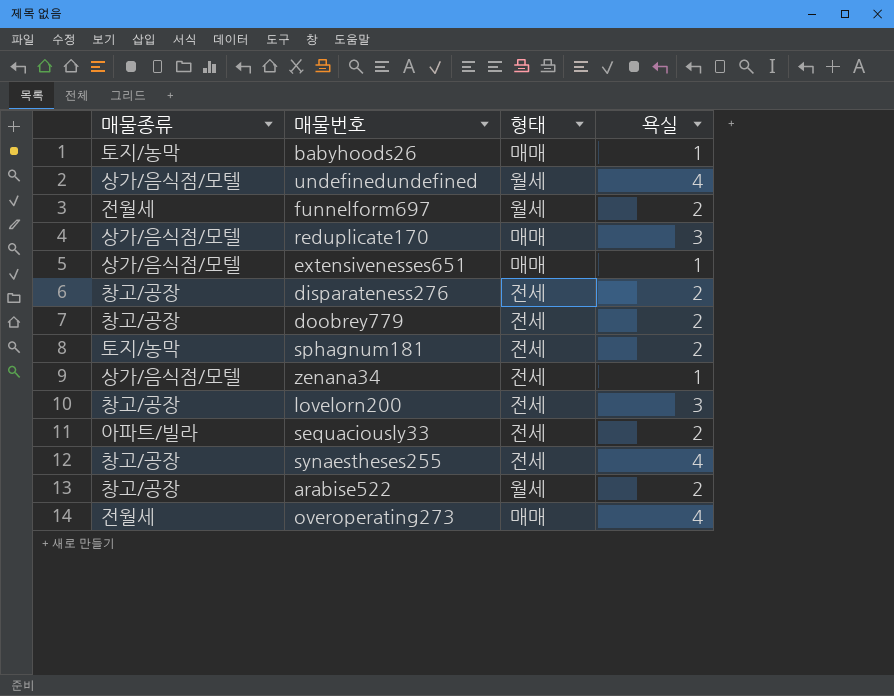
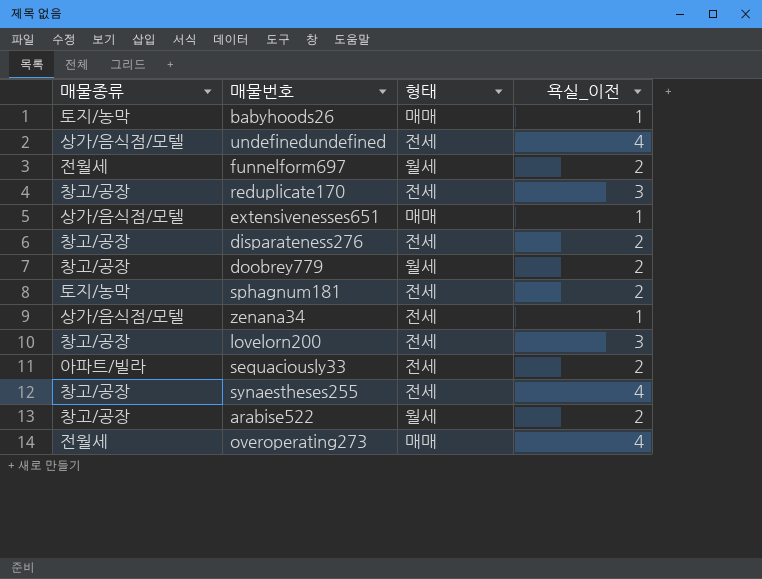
column name: 욕실 -> 욕실_이전
undefinedundefined | 형태: 월세 -> 전세
reduplicate170 | 매물종류: 상가/음식점/모텔 -> 창고/공장
reduplicate170 | 형태: 매매 -> 전세
doobrey779 | 형태: 전세 -> 월세

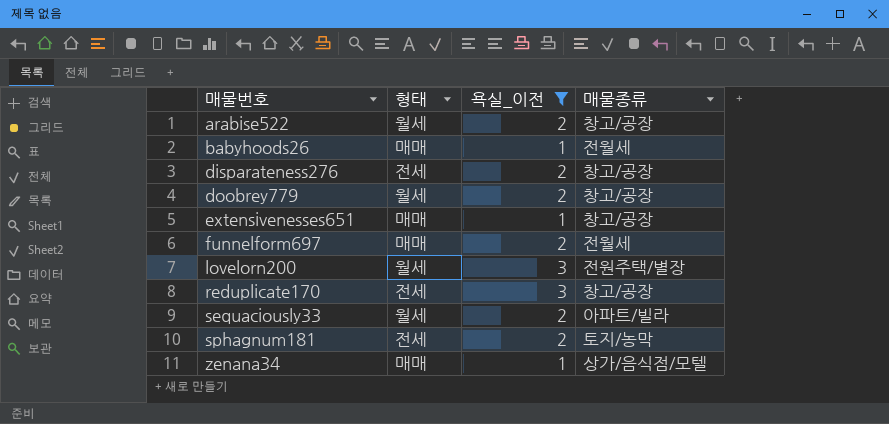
filter: none -> 욕실_이전 != 4
row order: none -> 매물번호 ascending
column 매물종류 | position: 1 -> 4
babyhoods26 | 매물종류: 토지/농막 -> 전월세
extensivenesses651 | 매물종류: 상가/음식점/모텔 -> 창고/공장
funnelform697 | 형태: 월세 -> 매매
lovelorn200 | 형태: 전세 -> 월세
lovelorn200 | 매물종류: 창고/공장 -> 전원주택/별장
sequaciously33 | 형태: 전세 -> 월세
zenana34 | 형태: 전세 -> 매매

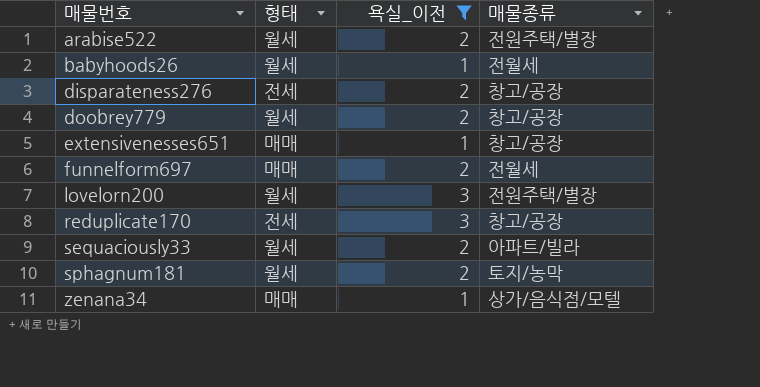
arabise522 | 매물종류: 창고/공장 -> 전원주택/별장
babyhoods26 | 형태: 매매 -> 월세
sphagnum181 | 형태: 전세 -> 월세

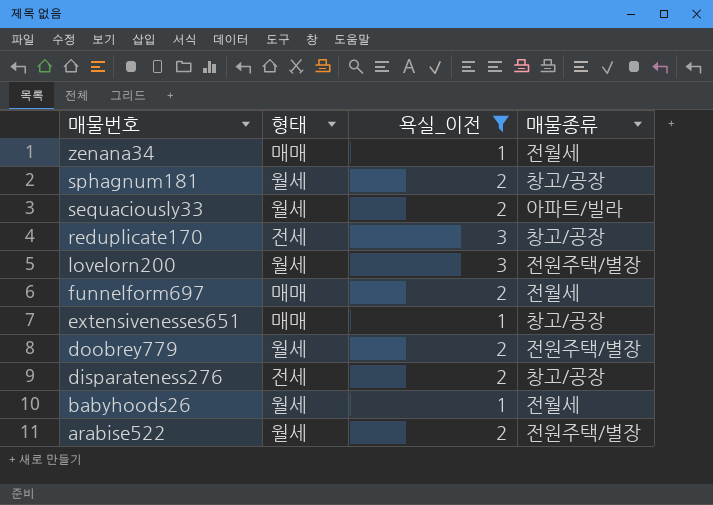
row order: 매물번호 ascending -> 매물번호 descending
zenana34 | 매물종류: 상가/음식점/모텔 -> 전월세
sphagnum181 | 매물종류: 토지/농막 -> 창고/공장
doobrey779 | 매물종류: 창고/공장 -> 전원주택/별장

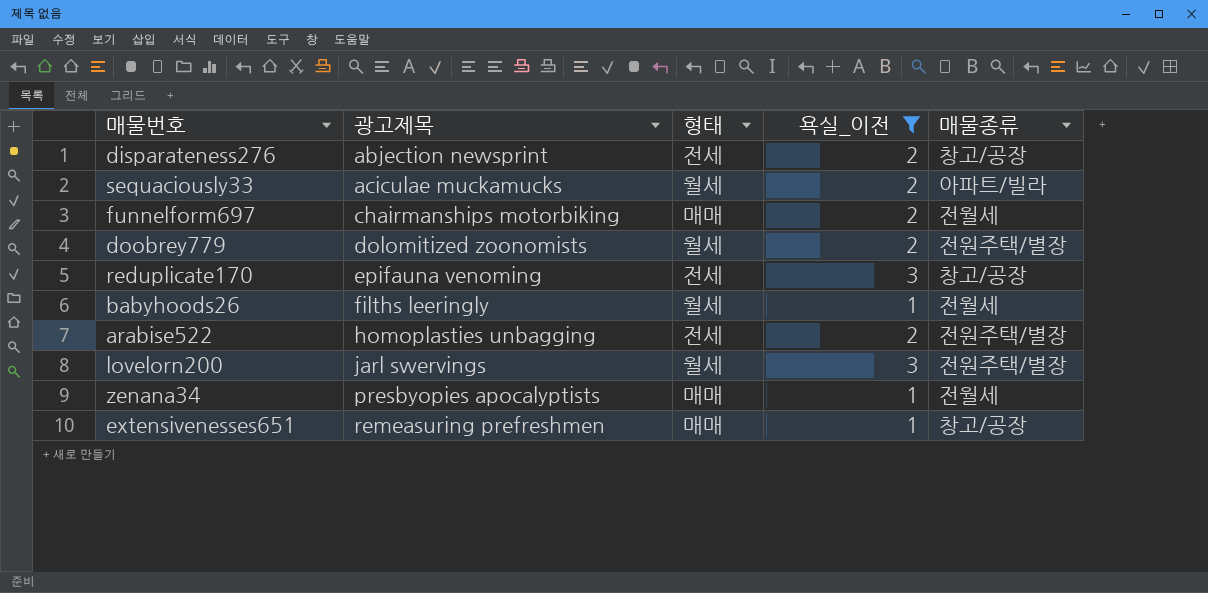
row order: 매물번호 descending -> 광고제목 ascending
column 광고제목 | position: none -> 2
row sphagnum181: 월세 | 2 | 창고/공장 -> none
arabise522 | 형태: 월세 -> 전세

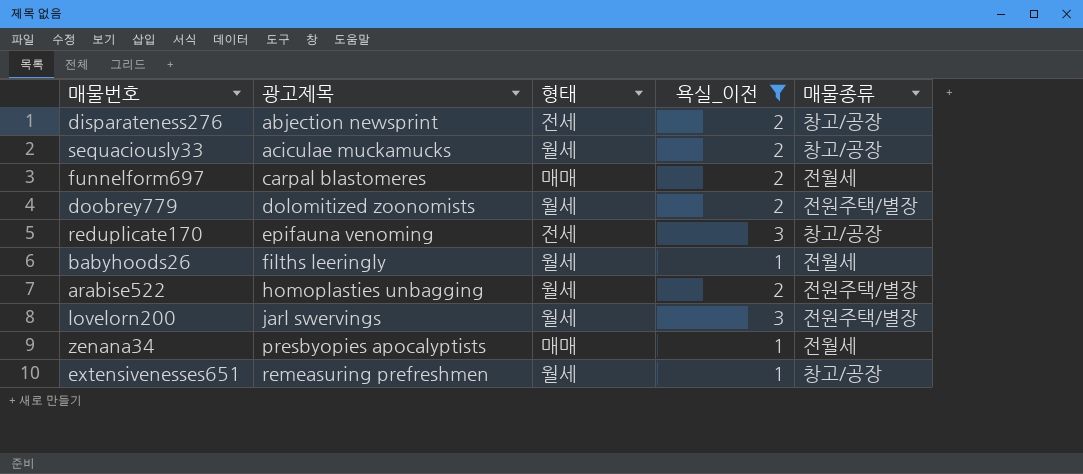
sequaciously33 | 매물종류: 아파트/빌라 -> 창고/공장
funnelform697 | 광고제목: chairmanships motorbiking -> carpal blastomeres
arabise522 | 형태: 전세 -> 월세
extensivenesses651 | 형태: 매매 -> 월세

